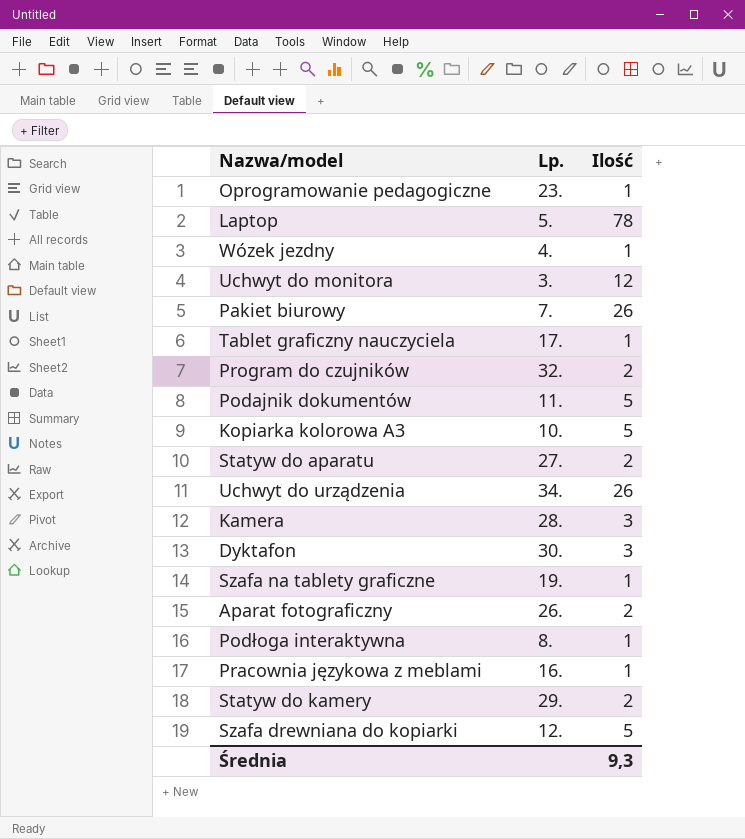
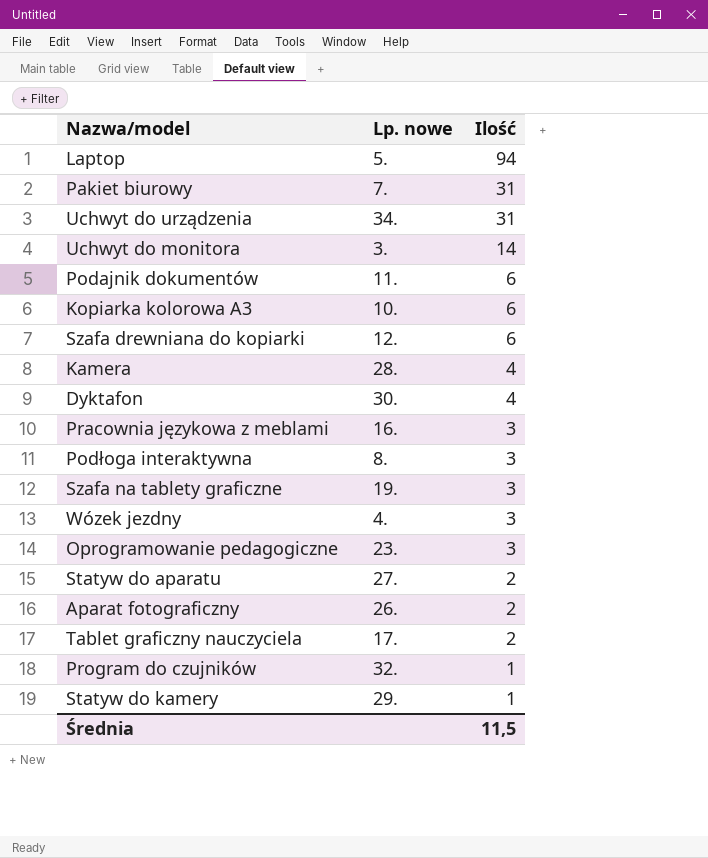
row order: none -> Ilość descending
column name: Lp. -> Lp. nowe
Laptop | Ilość: 78 -> 94
Pakiet biurowy | Ilość: 26 -> 31
Uchwyt do urządzenia | Ilość: 26 -> 31
Uchwyt do monitora | Ilość: 12 -> 14
Podajnik dokumentów | Ilość: 5 -> 6
Kopiarka kolorowa A3 | Ilość: 5 -> 6
Szafa drewniana do kopiarki | Ilość: 5 -> 6
Kamera | Ilość: 3 -> 4
Dyktafon | Ilość: 3 -> 4
Pracownia językowa z meblami | Ilość: 1 -> 3
Podłoga interaktywna | Ilość: 1 -> 3
Szafa na tablety graficzne | Ilość: 1 -> 3
Wózek jezdny | Ilość: 1 -> 3
Oprogramowanie pedagogiczne | Ilość: 1 -> 3
Tablet graficzny nauczyciela | Ilość: 1 -> 2
Program do czujników | Ilość: 2 -> 1
Statyw do kamery | Ilość: 2 -> 1
Średnia | Ilość: 9,3 -> 11,5

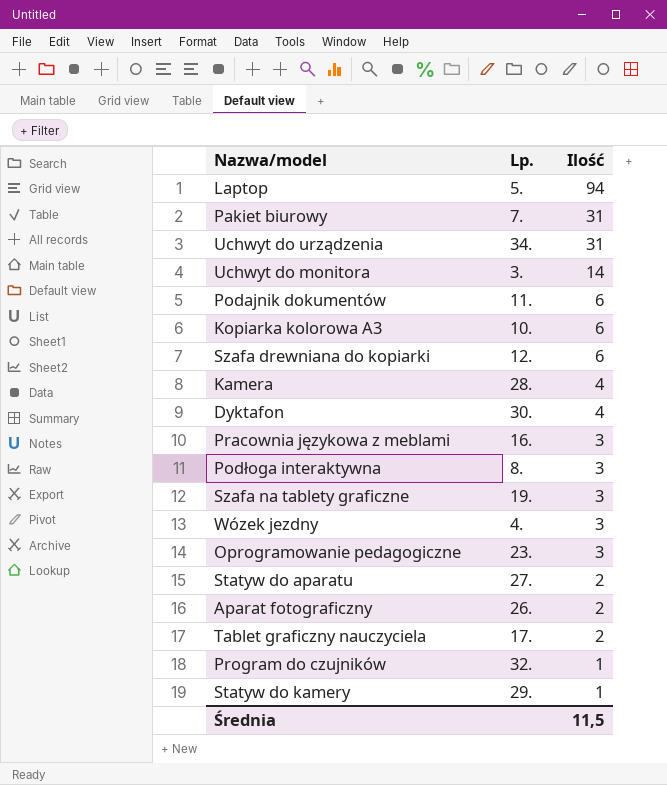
column name: Lp. nowe -> Lp.

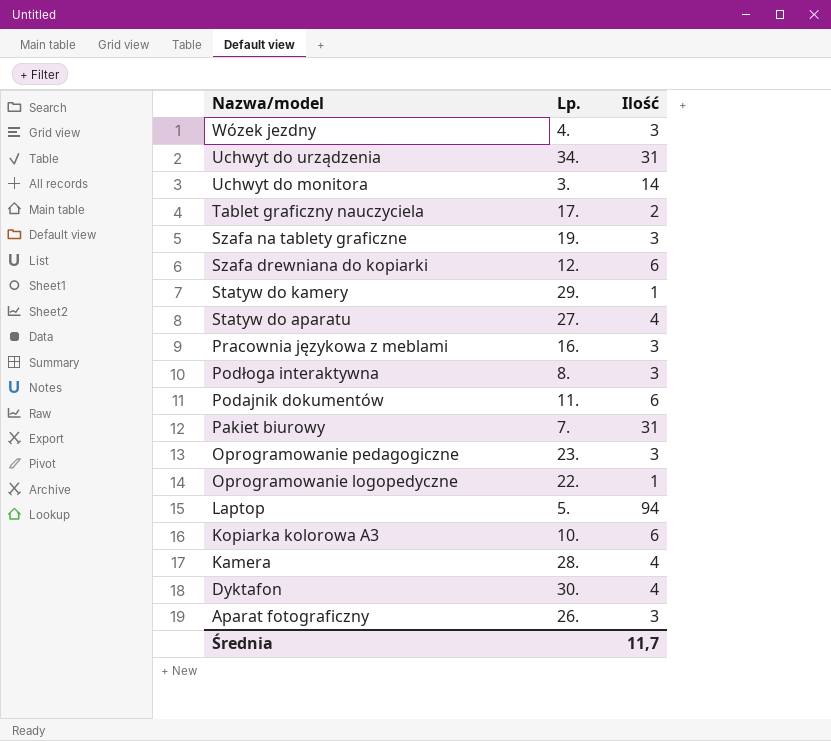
row order: Ilość descending -> Nazwa/model descending
row Program do czujników: 32. | 1 -> none
Statyw do aparatu | Ilość: 2 -> 4
row Oprogramowanie logopedyczne: none -> 22. | 1
Aparat fotograficzny | Ilość: 2 -> 3
Średnia | Ilość: 11,5 -> 11,7

